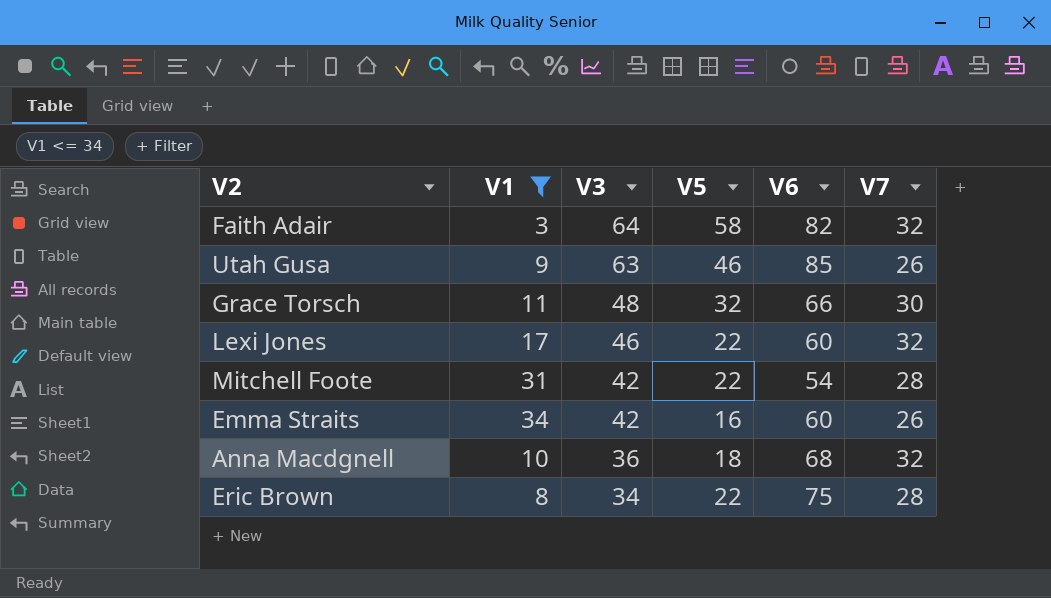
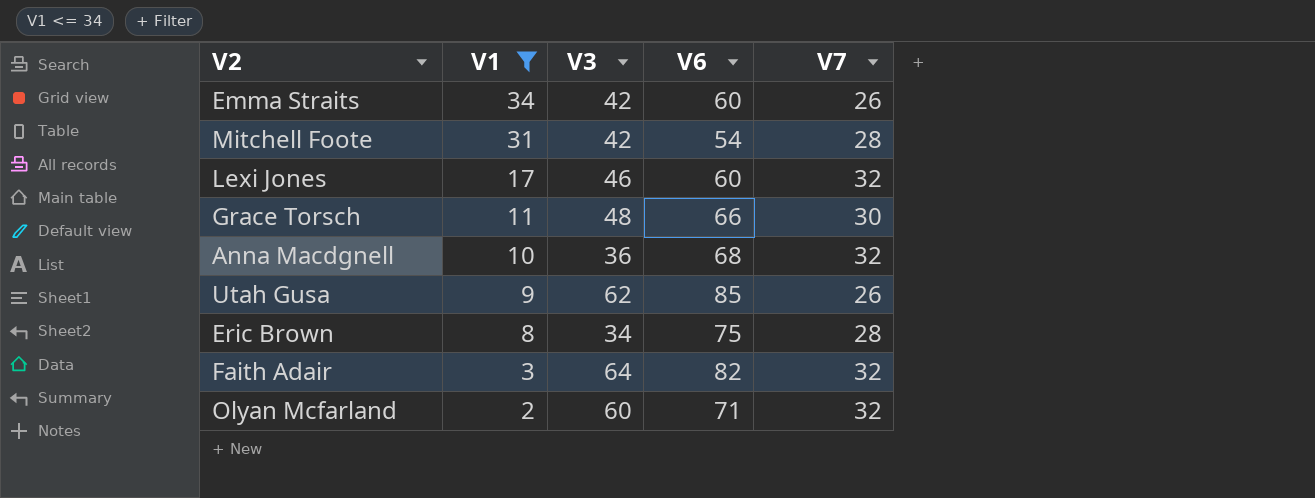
row order: V3 descending -> V1 descending
column V5 | position: 4 -> none
Utah Gusa | V3: 63 -> 62
row Olyan Mcfarland: none -> 2 | 60 | 71 | 32

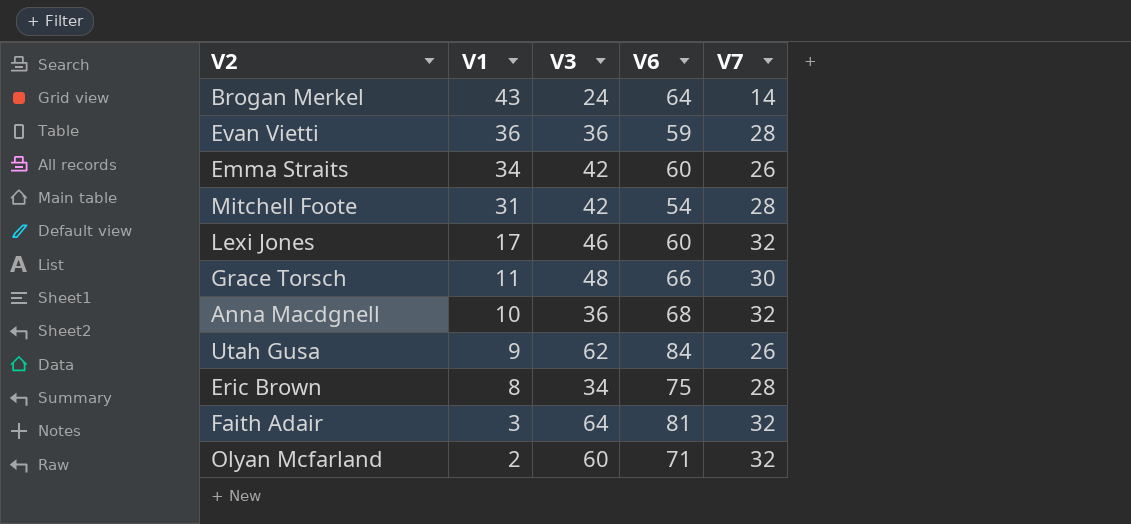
filter: V1 <= 34 -> none
Utah Gusa | V6: 85 -> 84
Faith Adair | V6: 82 -> 81

